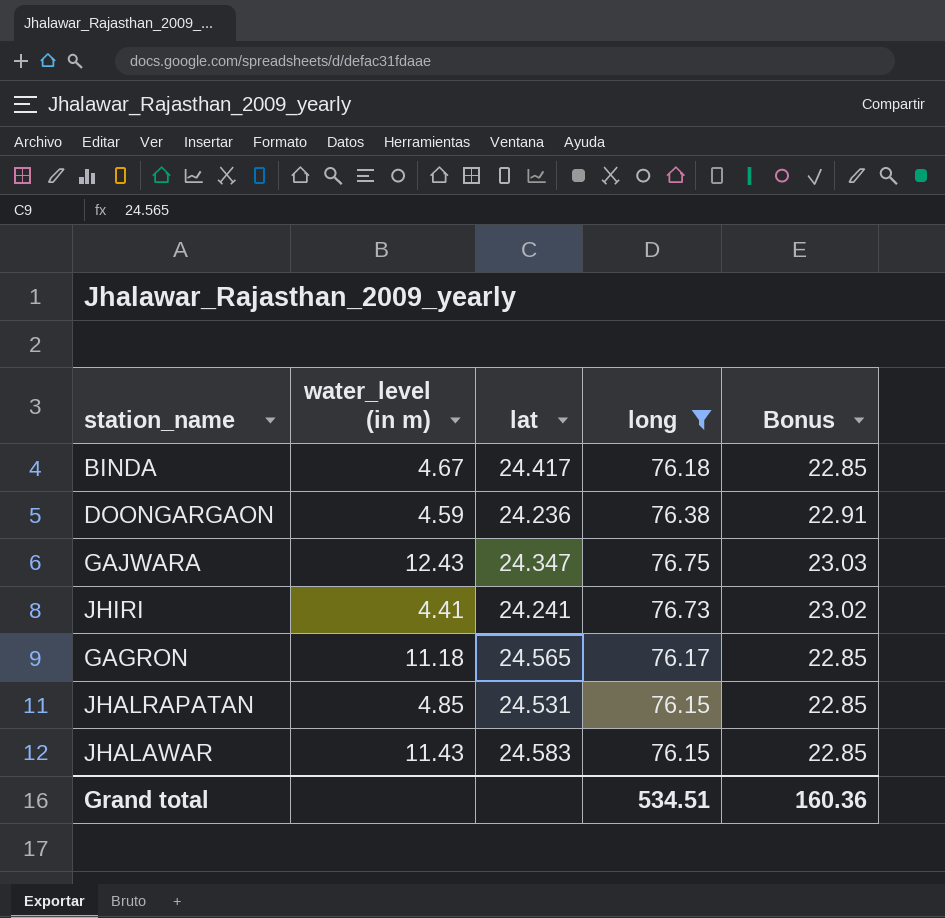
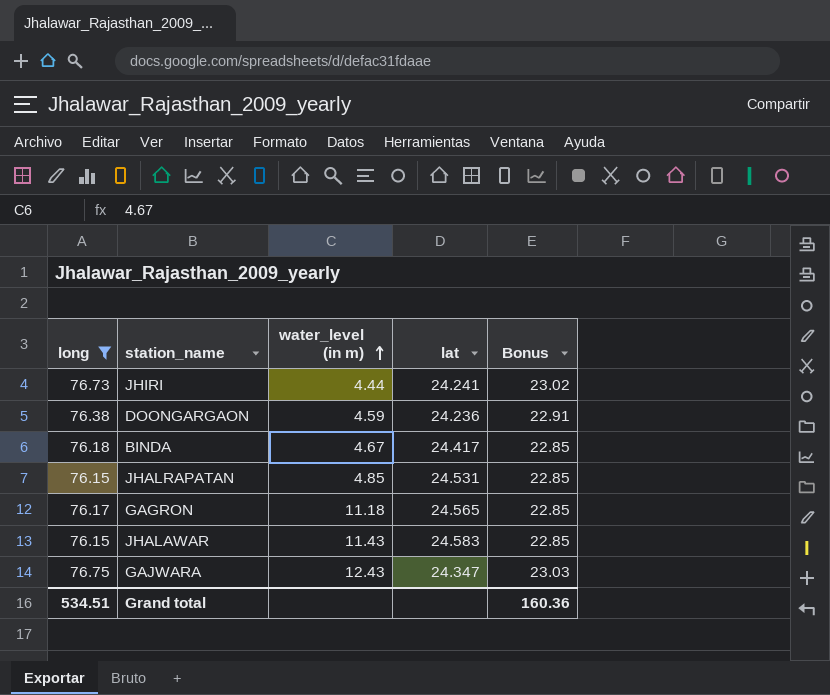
row order: none -> water_level (in m) ascending
column long | position: 4 -> 1
JHIRI | water_level (in m): 4.41 -> 4.44

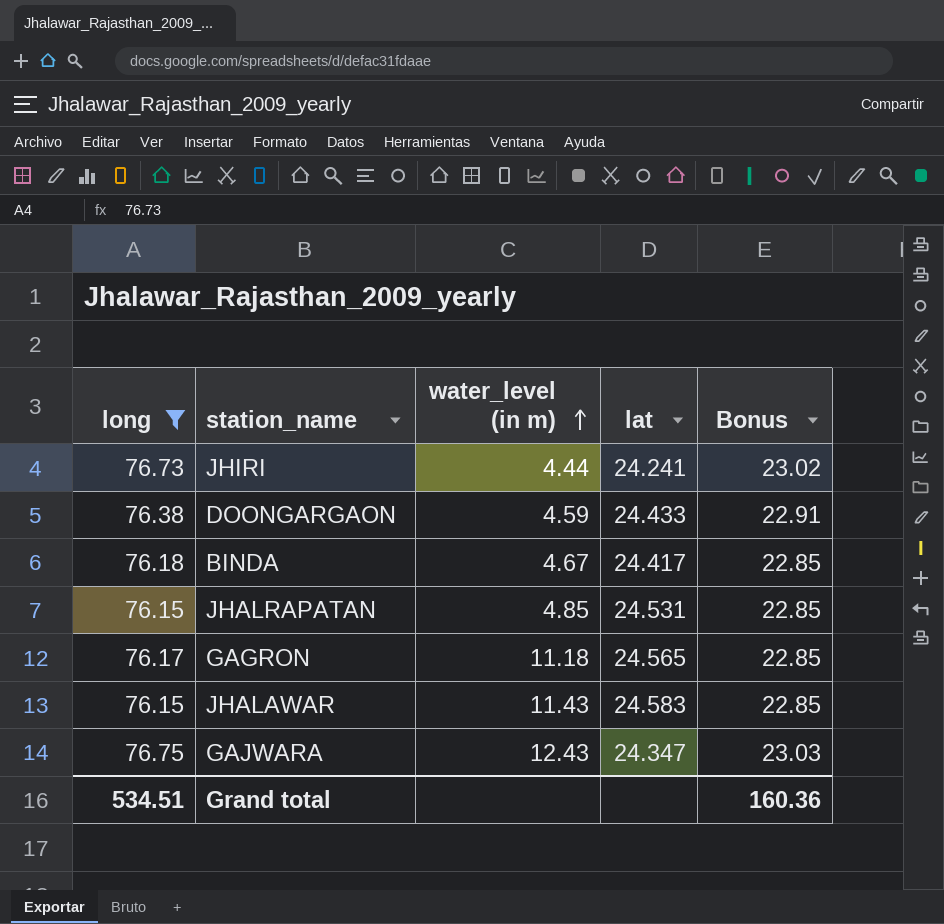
DOONGARGAON | lat: 24.236 -> 24.433

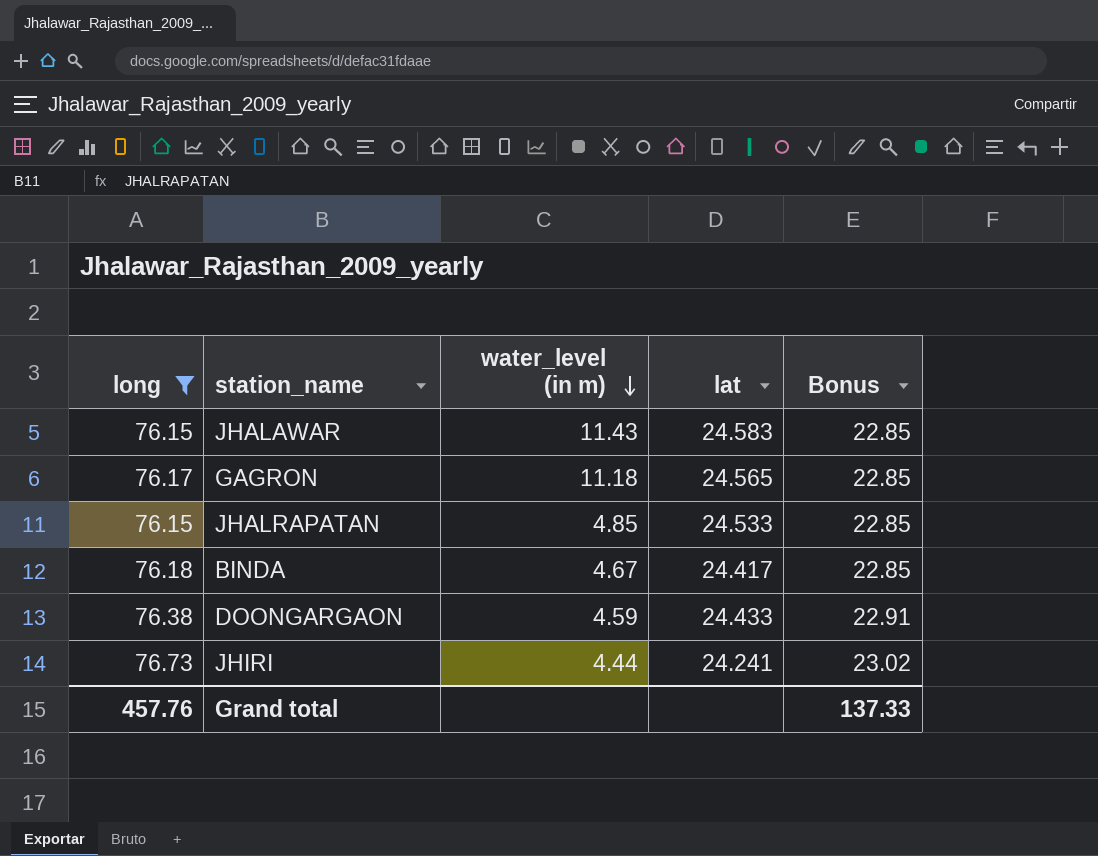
row order: water_level (in m) ascending -> water_level (in m) descending
row GAJWARA: 76.75 | 12.43 | 24.347 | 23.03 -> none
JHALRAPATAN | lat: 24.531 -> 24.533
Grand total | long: 534.51 -> 457.76
Grand total | Bonus: 160.36 -> 137.33

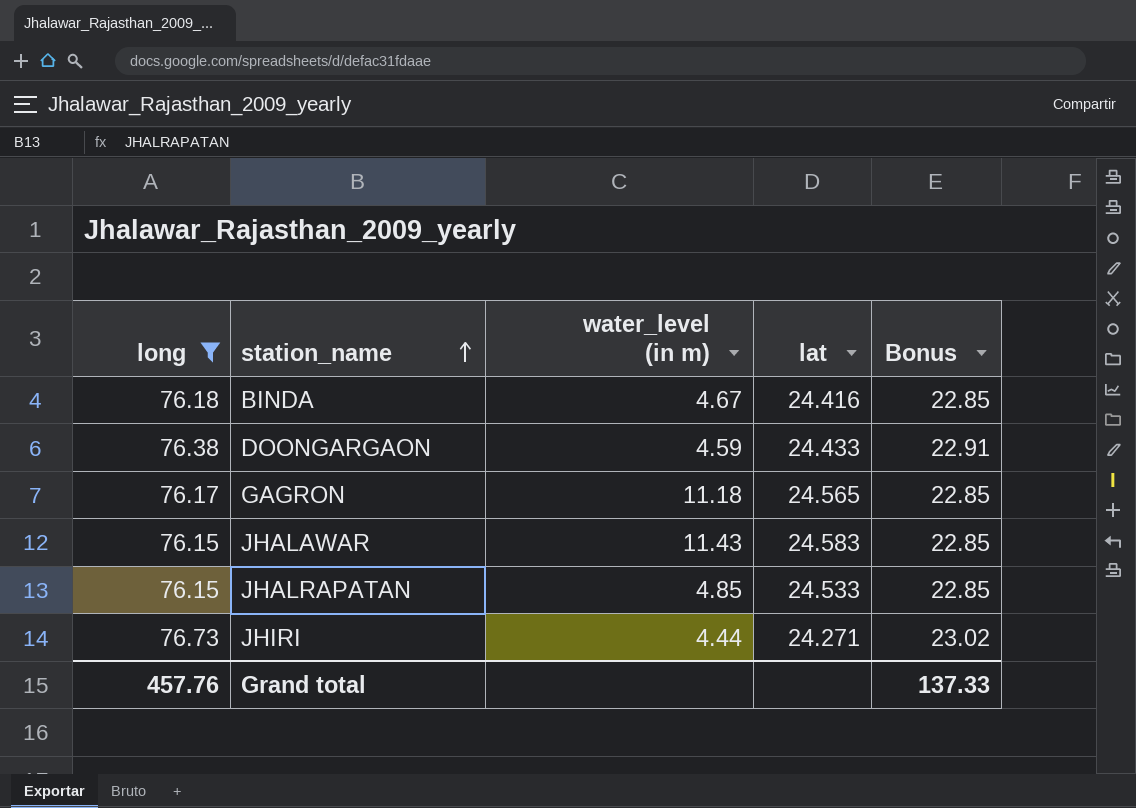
row order: water_level (in m) descending -> station_name ascending
BINDA | lat: 24.417 -> 24.416
JHIRI | lat: 24.241 -> 24.271

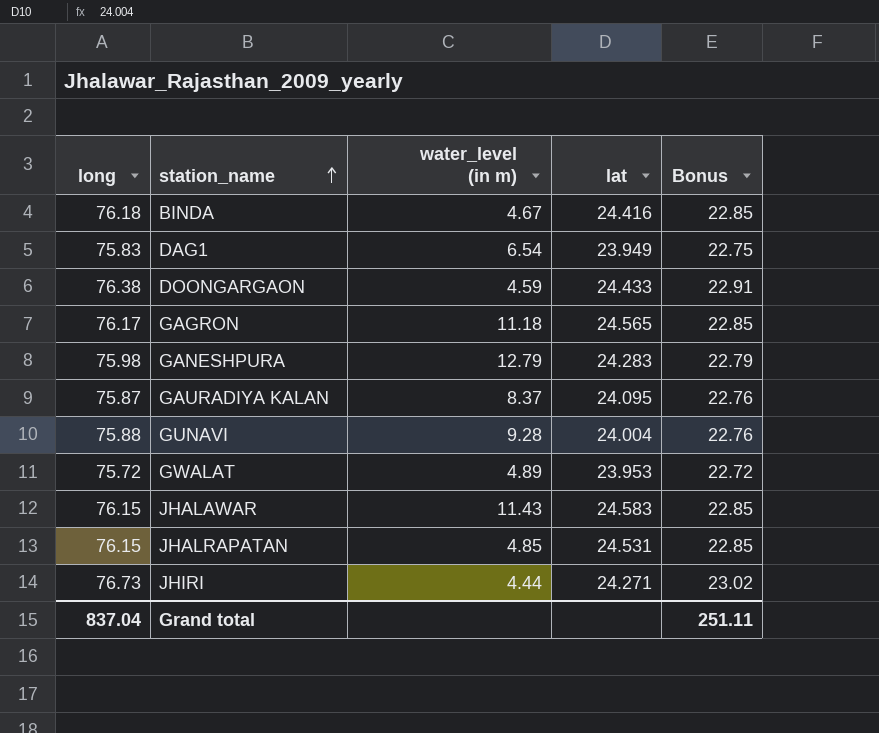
filter: long >= 76.15 -> none
JHALRAPATAN | lat: 24.533 -> 24.531
Grand total | long: 457.76 -> 837.04
Grand total | Bonus: 137.33 -> 251.11

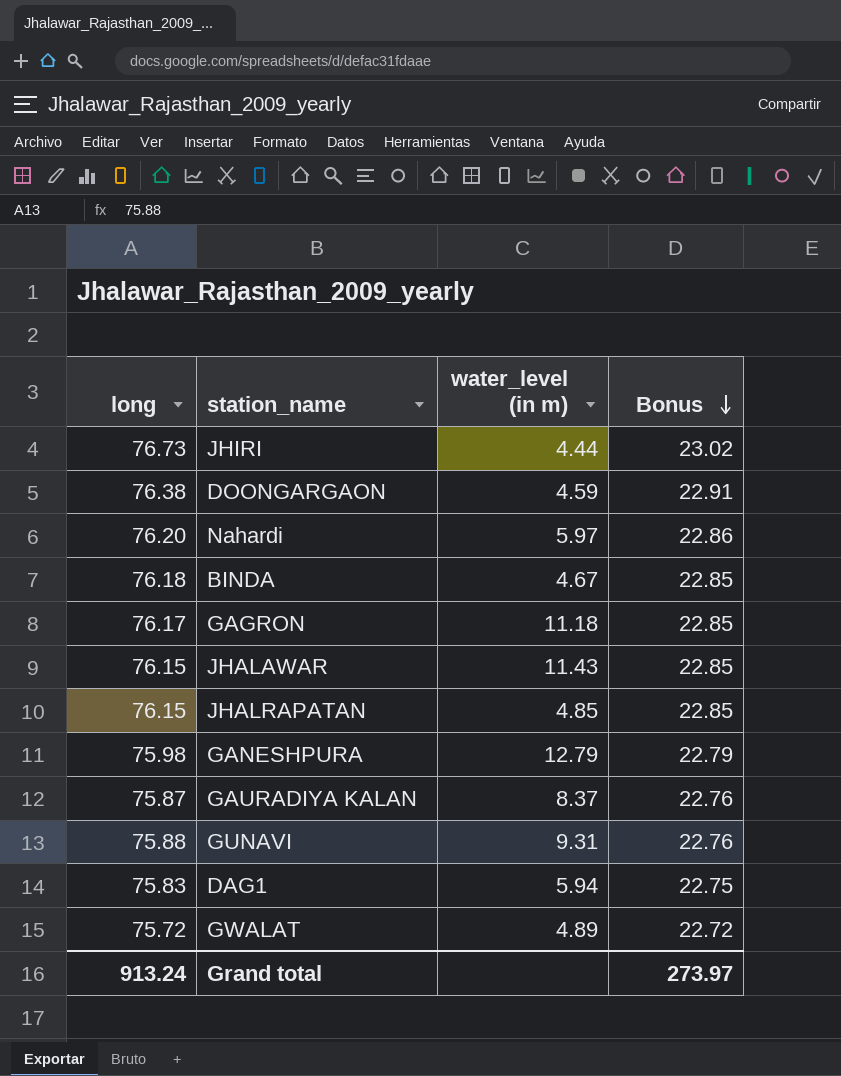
row order: station_name ascending -> Bonus descending
column lat | position: 4 -> none
row Nahardi: none -> 76.20 | 5.97 | 22.86
GUNAVI | water_level (in m): 9.28 -> 9.31
DAG1 | water_level (in m): 6.54 -> 5.94
Grand total | long: 837.04 -> 913.24
Grand total | Bonus: 251.11 -> 273.97

